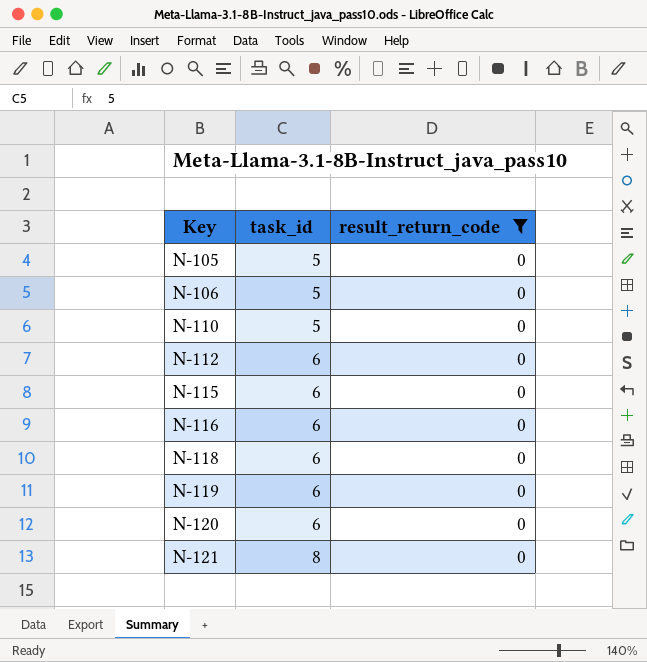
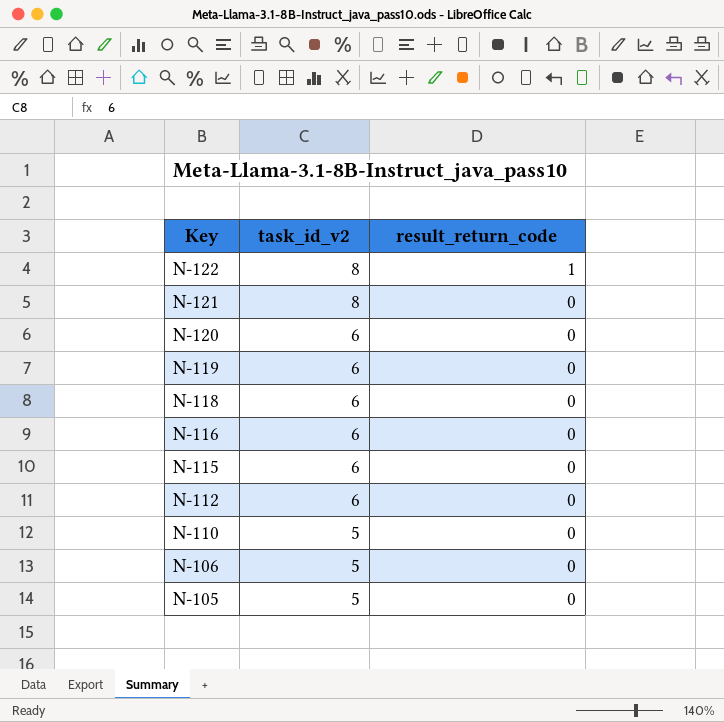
filter: result_return_code = 0 -> none
row order: Key ascending -> Key descending
column name: task_id -> task_id_v2

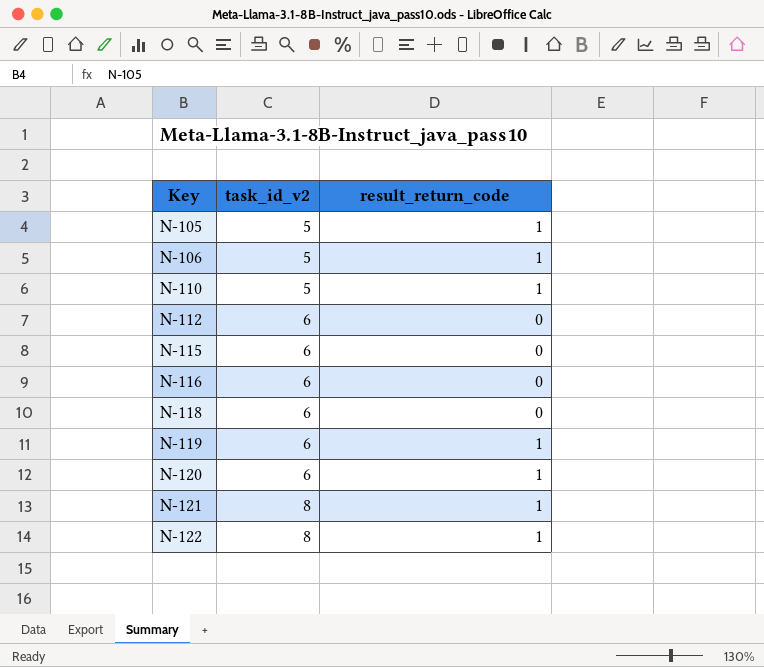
row order: Key descending -> Key ascending
N-105 | result_return_code: 0 -> 1
N-106 | result_return_code: 0 -> 1
N-110 | result_return_code: 0 -> 1
N-119 | result_return_code: 0 -> 1
N-120 | result_return_code: 0 -> 1
N-121 | result_return_code: 0 -> 1

